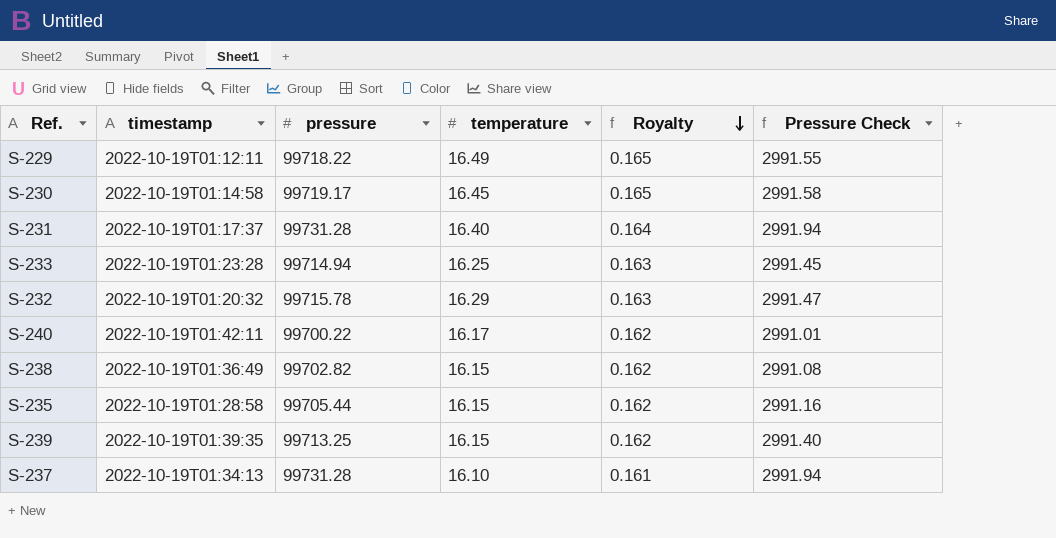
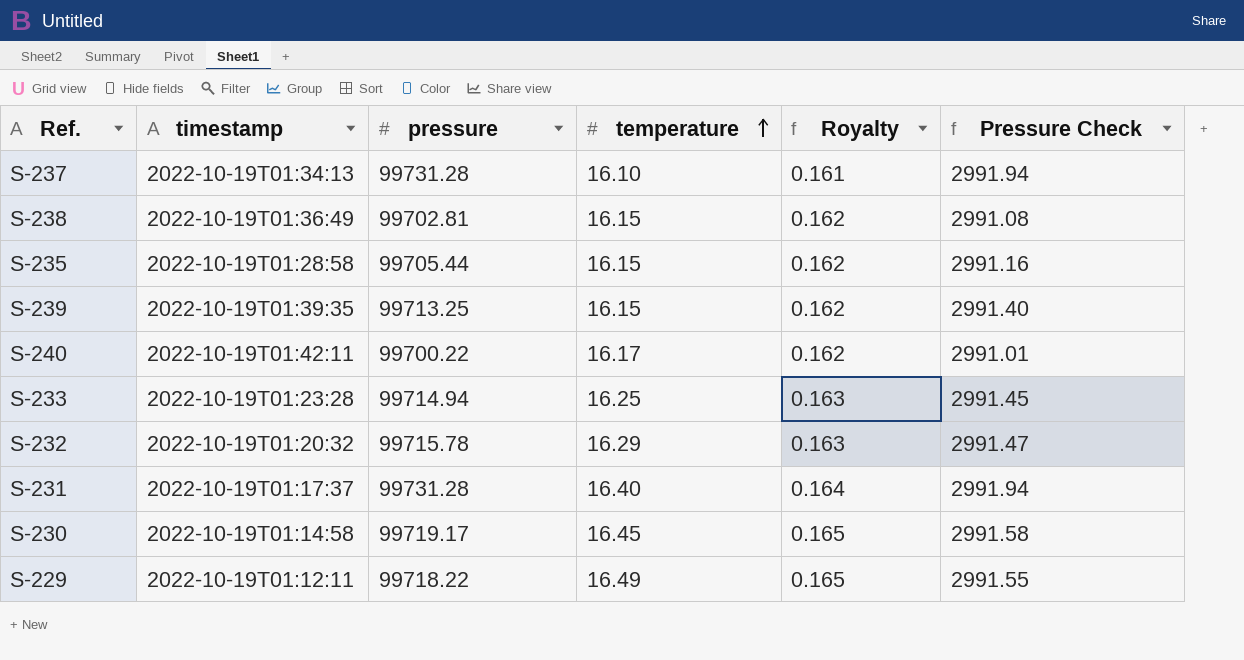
row order: Royalty descending -> temperature ascending
S-238 | pressure: 99702.82 -> 99702.81

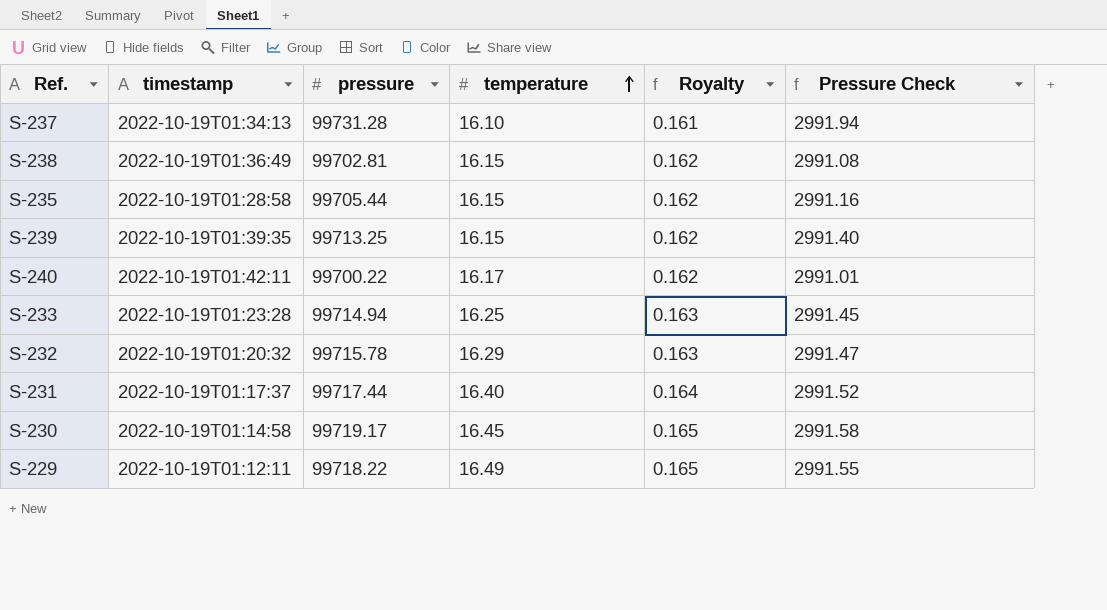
S-231 | pressure: 99731.28 -> 99717.44
S-231 | Pressure Check: 2991.94 -> 2991.52

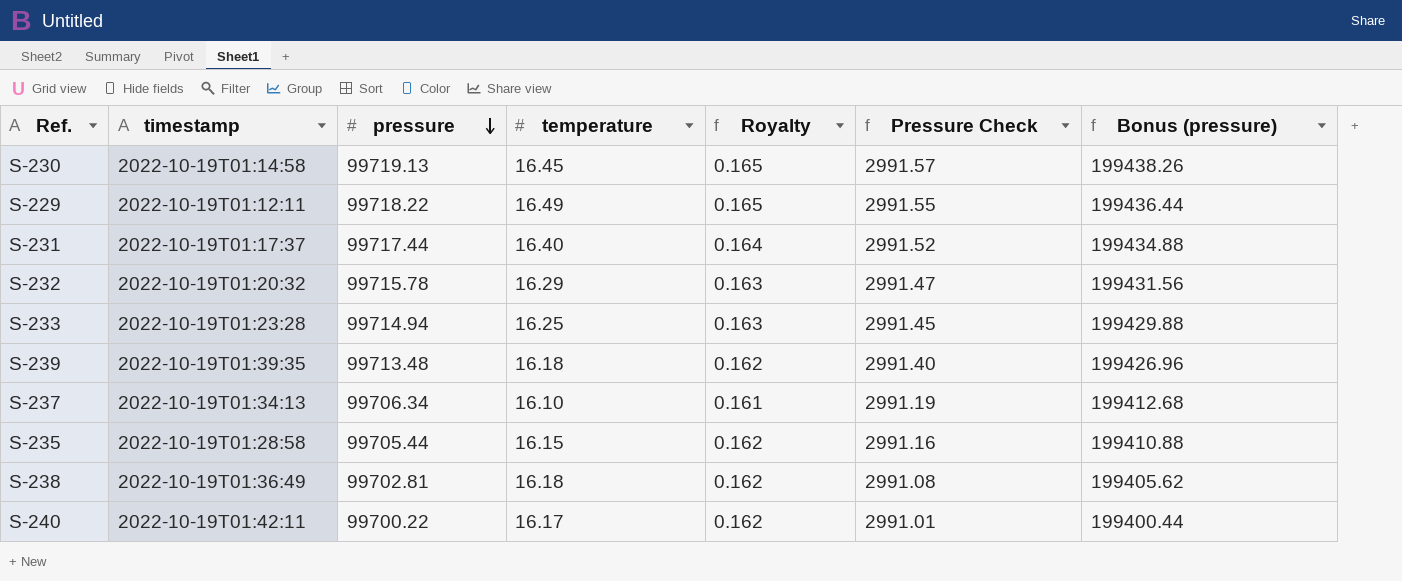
row order: temperature ascending -> pressure descending
column Bonus (pressure) | formula: none -> [pressure] * 2
S-230 | pressure: 99719.17 -> 99719.13
S-230 | Pressure Check: 2991.58 -> 2991.57
S-239 | pressure: 99713.25 -> 99713.48
S-239 | temperature: 16.15 -> 16.18
S-237 | pressure: 99731.28 -> 99706.34
S-237 | Pressure Check: 2991.94 -> 2991.19
S-238 | temperature: 16.15 -> 16.18

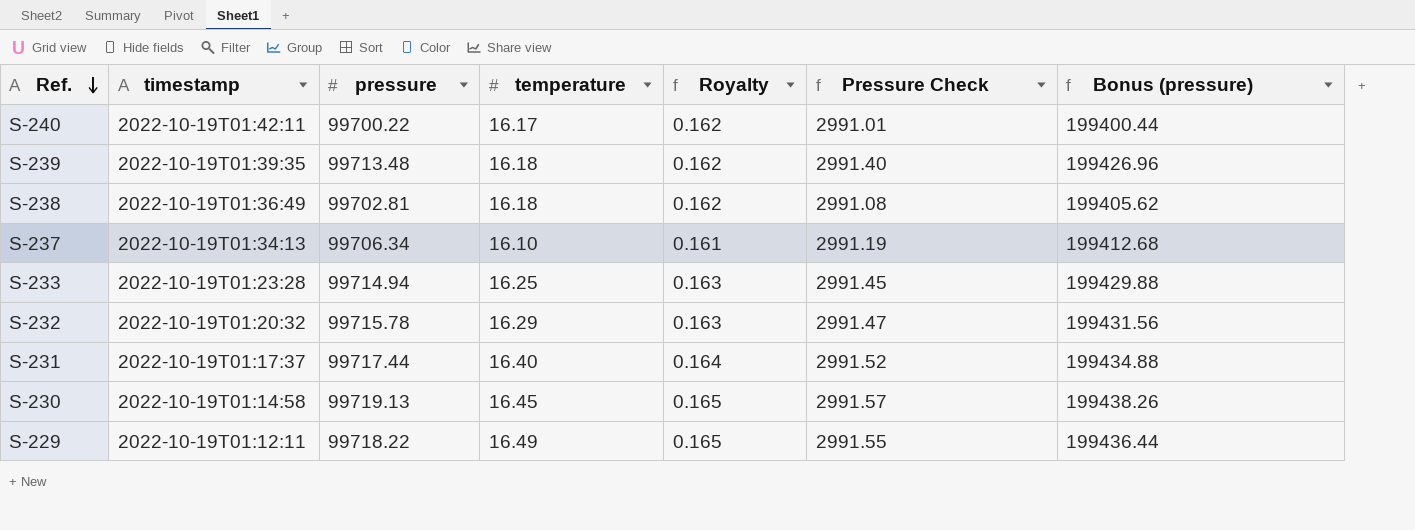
row order: pressure descending -> Ref. descending
row S-235: 2022-10-19T01:28:58 | 99705.44 | 16.15 | 0.162 | 2991.16 | 199410.88 -> none

